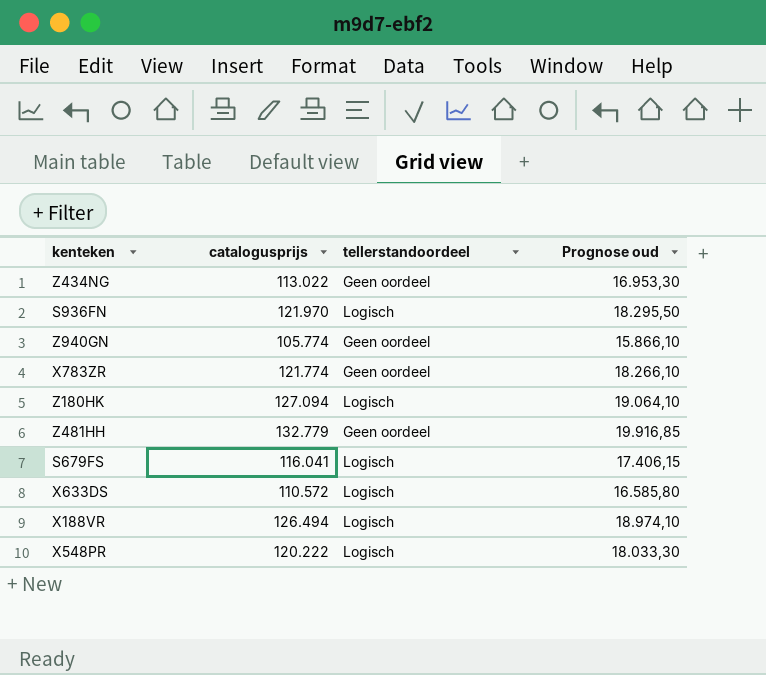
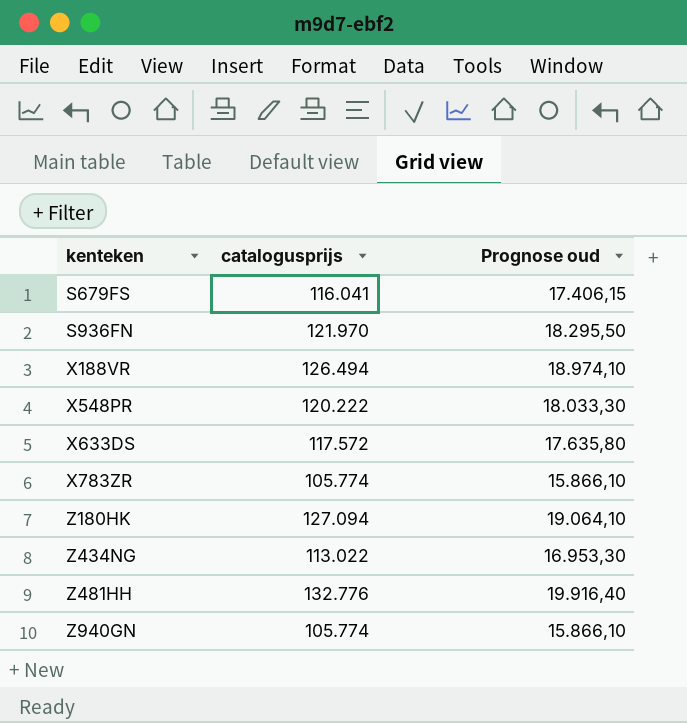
row order: none -> kenteken ascending
column tellerstandoordeel | position: 3 -> none
X633DS | catalogusprijs: 110.572 -> 117.572
X633DS | Prognose oud: 16.585,80 -> 17.635,80
X783ZR | catalogusprijs: 121.774 -> 105.774
X783ZR | Prognose oud: 18.266,10 -> 15.866,10
Z481HH | catalogusprijs: 132.779 -> 132.776
Z481HH | Prognose oud: 19.916,85 -> 19.916,40

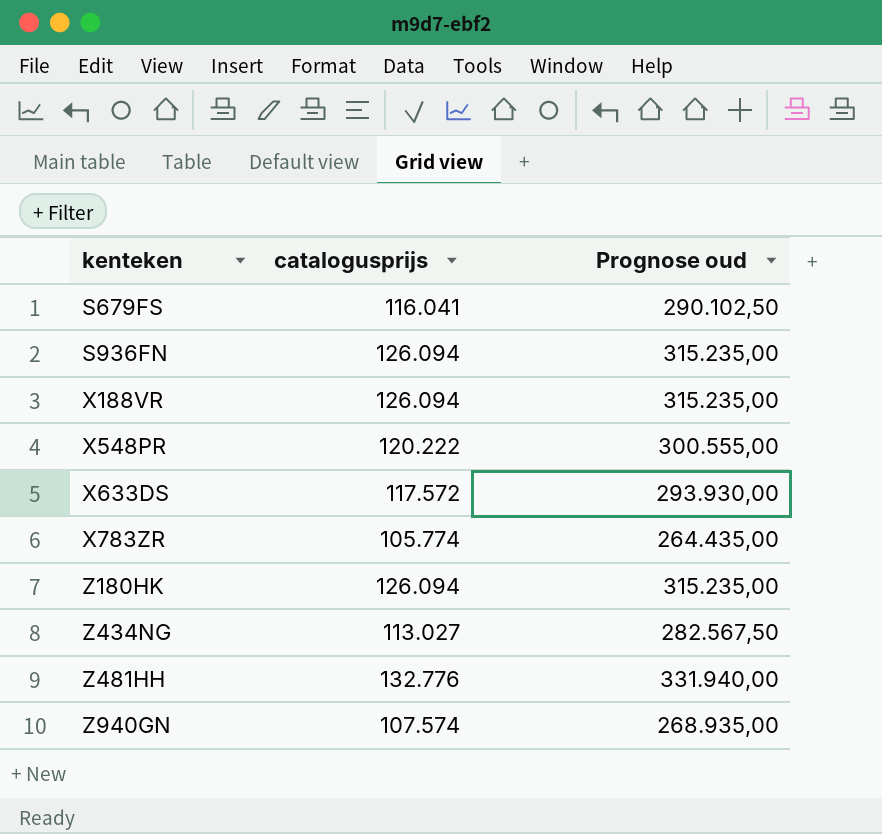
column Prognose oud | formula: [catalogusprijs] * 0,15 -> [catalogusprijs] * 2,5
S936FN | catalogusprijs: 121.970 -> 126.094
X188VR | catalogusprijs: 126.494 -> 126.094
Z180HK | catalogusprijs: 127.094 -> 126.094
Z434NG | catalogusprijs: 113.022 -> 113.027
Z940GN | catalogusprijs: 105.774 -> 107.574

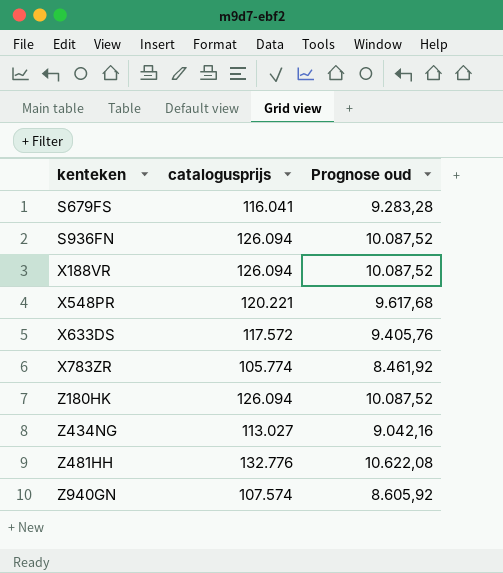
column Prognose oud | formula: [catalogusprijs] * 2,5 -> [catalogusprijs] * 0,08
X548PR | catalogusprijs: 120.222 -> 120.221

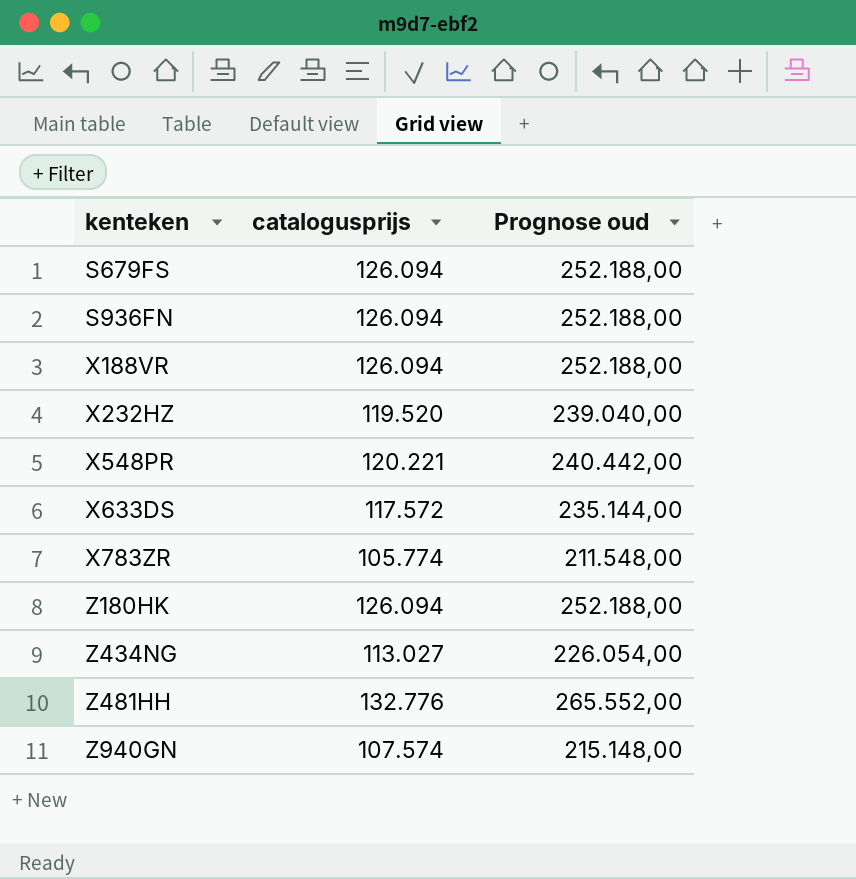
column Prognose oud | formula: [catalogusprijs] * 0,08 -> [catalogusprijs] * 2
S679FS | catalogusprijs: 116.041 -> 126.094
row X232HZ: none -> 119.520 | 239.040,00

